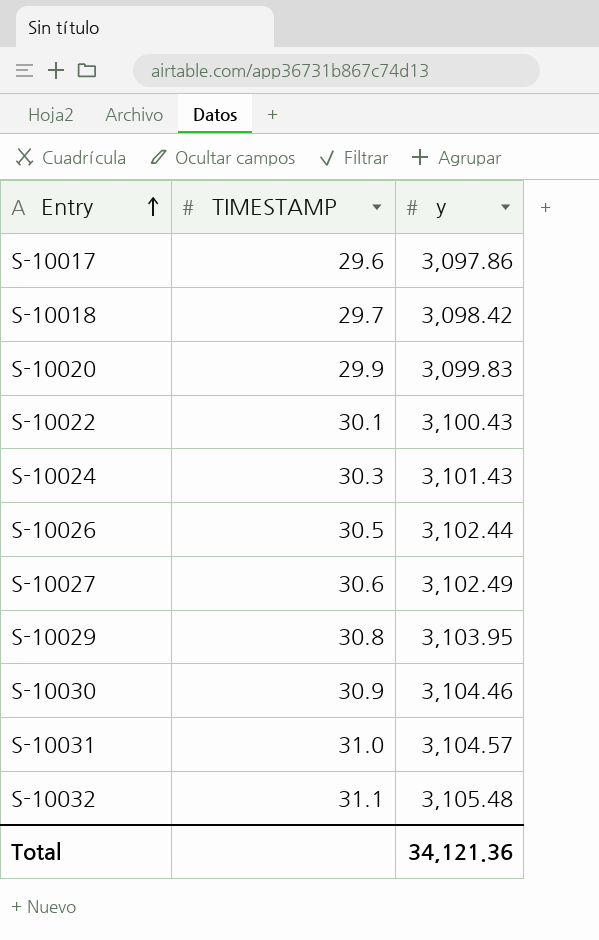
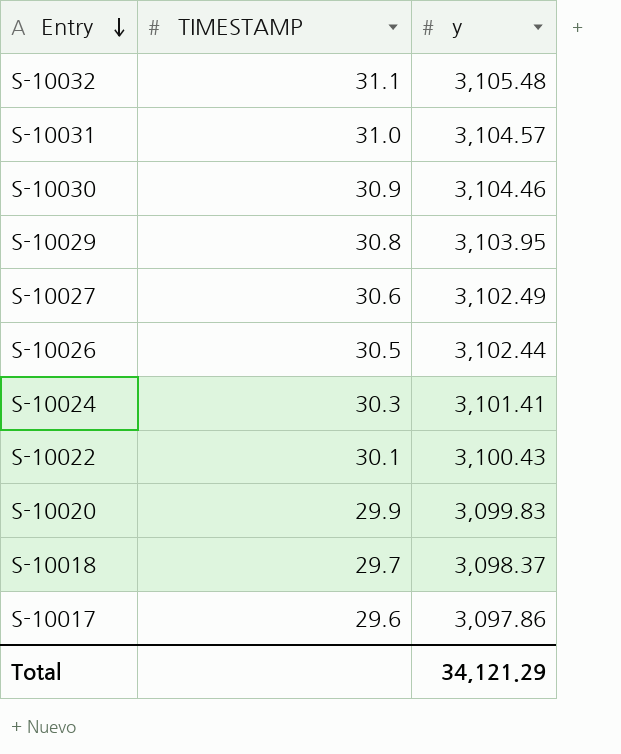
row order: Entry ascending -> Entry descending
S-10024 | y: 3,101.43 -> 3,101.41
S-10018 | y: 3,098.42 -> 3,098.37
Total | y: 34,121.36 -> 34,121.29

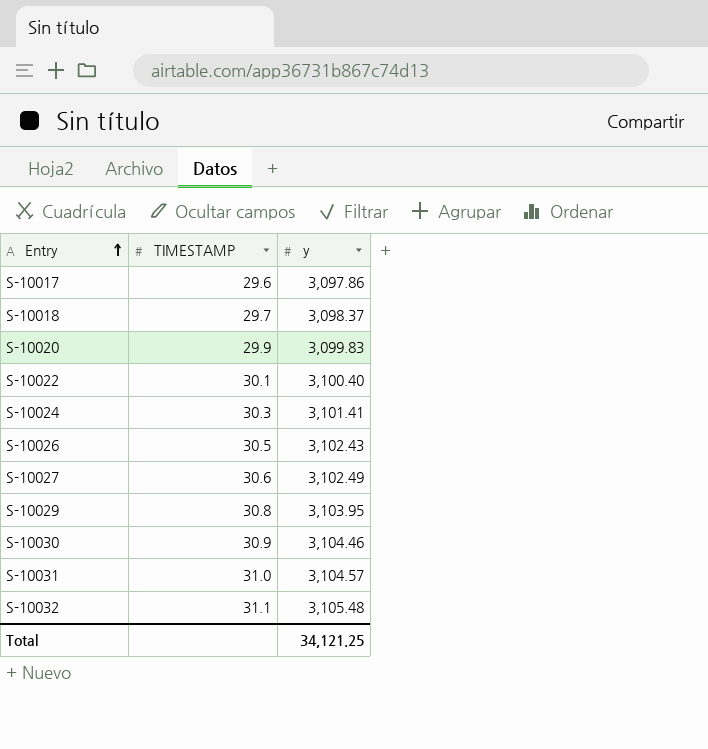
row order: Entry descending -> Entry ascending
S-10022 | y: 3,100.43 -> 3,100.40
S-10026 | y: 3,102.44 -> 3,102.43
Total | y: 34,121.29 -> 34,121.25

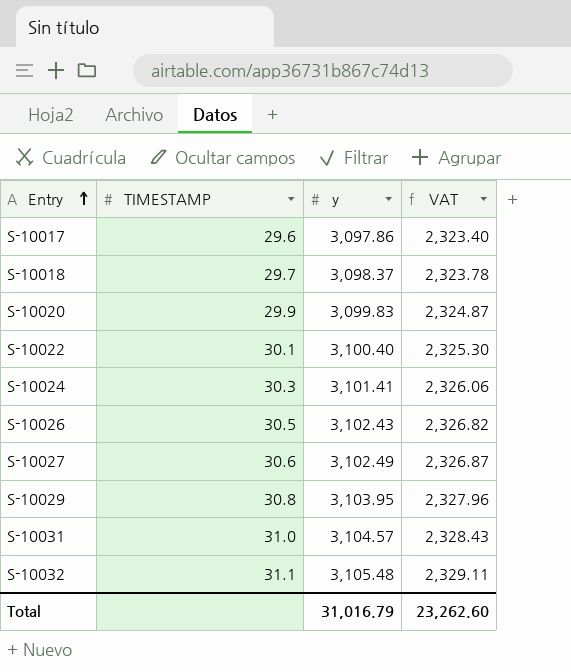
column VAT | formula: none -> [y] * 0.75
row S-10030: 30.9 | 3,104.46 -> none
Total | y: 34,121.25 -> 31,016.79

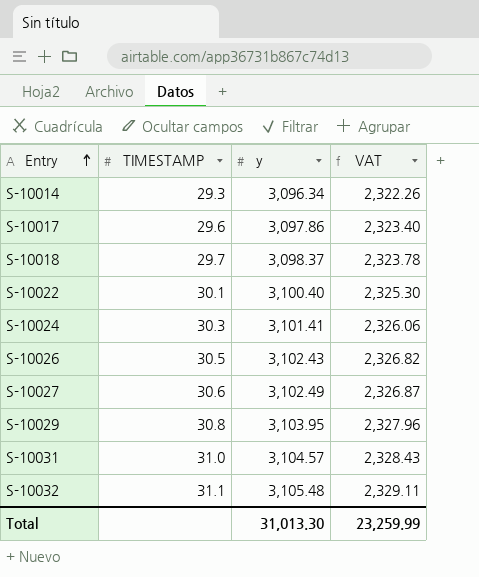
row S-10020: 29.9 | 3,099.83 | 2,324.87 -> none
row S-10014: none -> 29.3 | 3,096.34 | 2,322.26
Total | y: 31,016.79 -> 31,013.30
Total | VAT: 23,262.60 -> 23,259.99

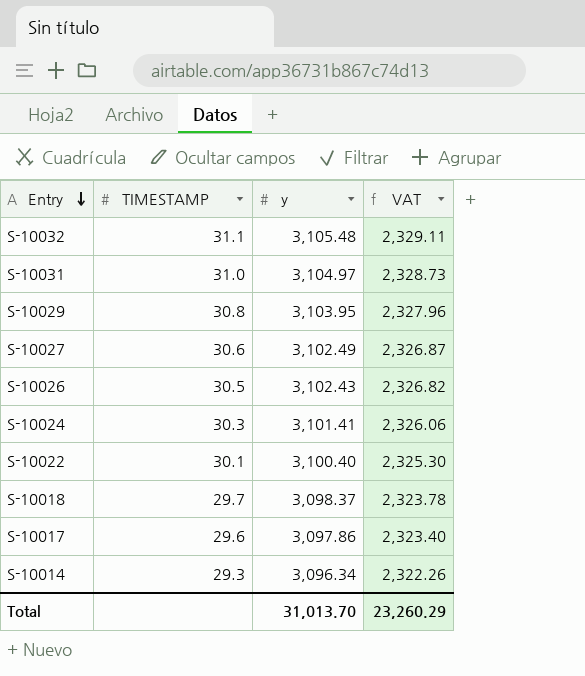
row order: Entry ascending -> Entry descending
S-10031 | y: 3,104.57 -> 3,104.97
S-10031 | VAT: 2,328.43 -> 2,328.73
Total | y: 31,013.30 -> 31,013.70
Total | VAT: 23,259.99 -> 23,260.29

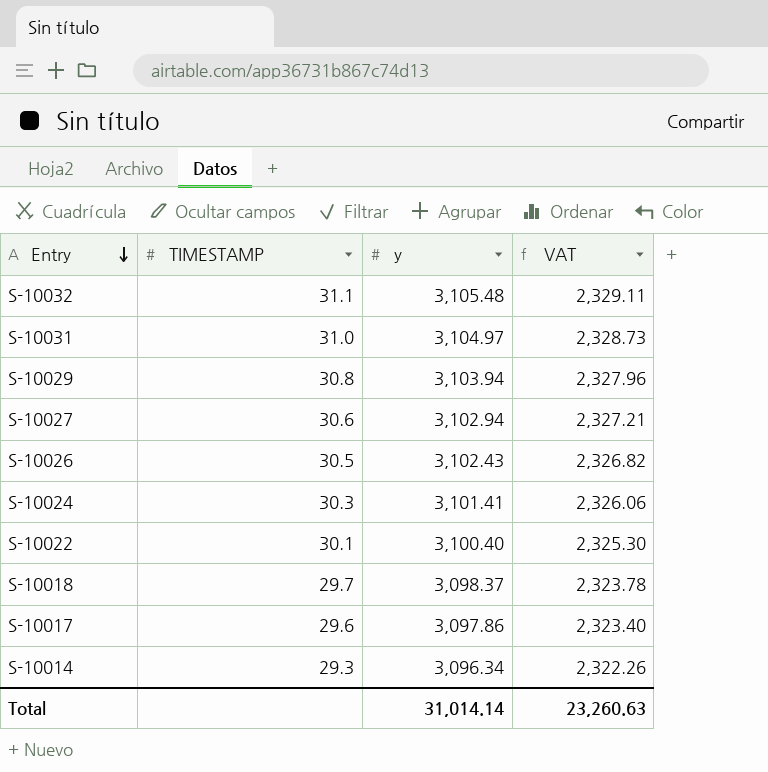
S-10029 | y: 3,103.95 -> 3,103.94
S-10027 | y: 3,102.49 -> 3,102.94
S-10027 | VAT: 2,326.87 -> 2,327.21
Total | y: 31,013.70 -> 31,014.14
Total | VAT: 23,260.29 -> 23,260.63

